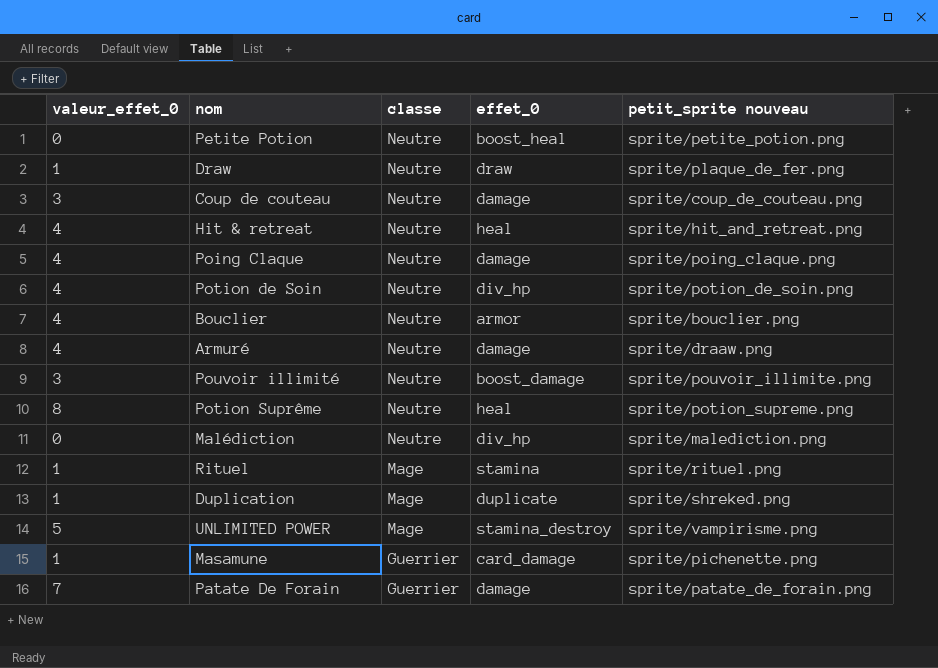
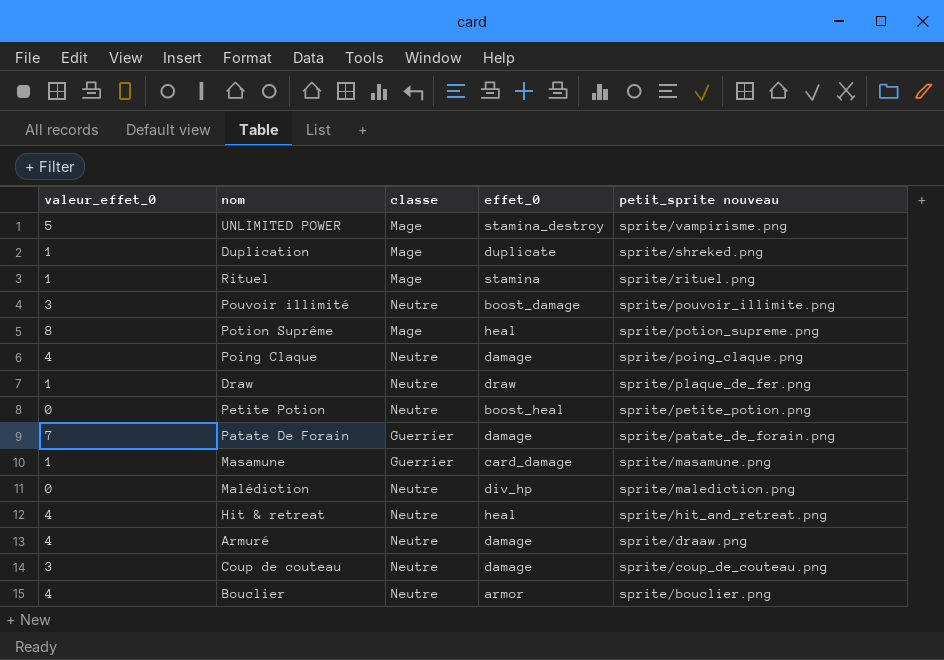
row order: classe descending -> petit_sprite nouveau descending
row Potion de Soin: 4 | Neutre | div_hp | sprite/potion_de_soin.png -> none
Potion Suprême | classe: Neutre -> Mage
Masamune | petit_sprite nouveau: sprite/pichenette.png -> sprite/masamune.png

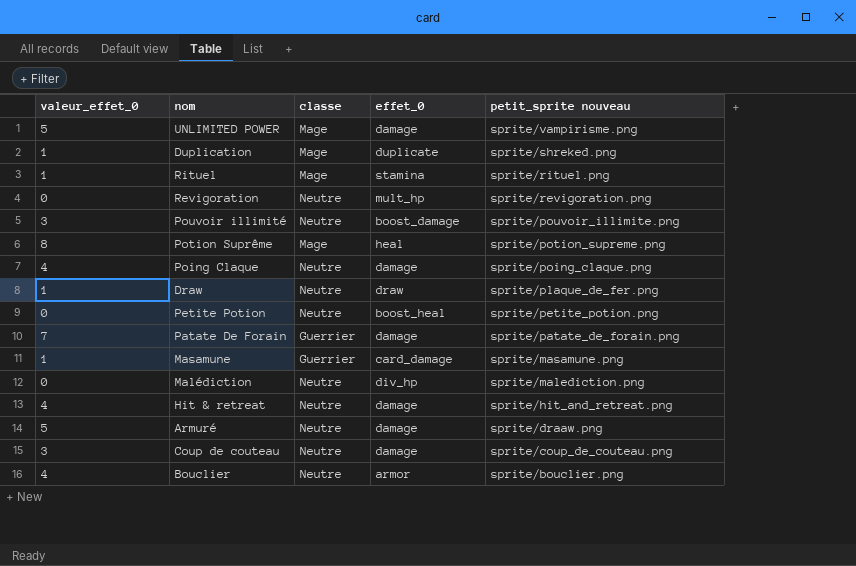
UNLIMITED POWER | effet_0: stamina_destroy -> damage
row Revigoration: none -> 0 | Neutre | mult_hp | sprite/revigoration.png
Hit & retreat | effet_0: heal -> damage
Armuré | valeur_effet_0: 4 -> 5

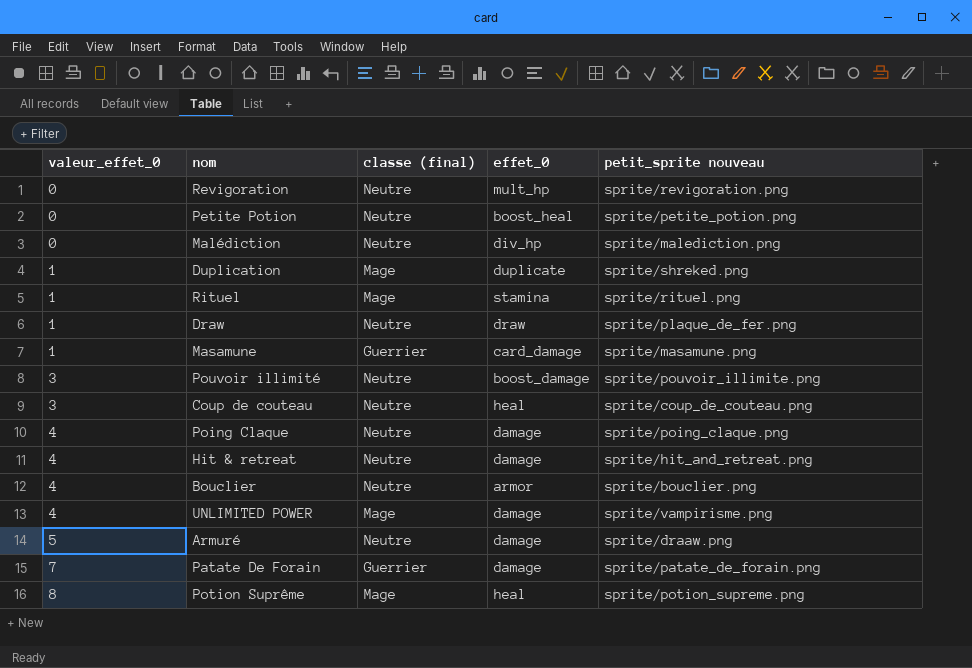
row order: petit_sprite nouveau descending -> valeur_effet_0 ascending
column name: classe -> classe (final)
Coup de couteau | effet_0: damage -> heal
UNLIMITED POWER | valeur_effet_0: 5 -> 4

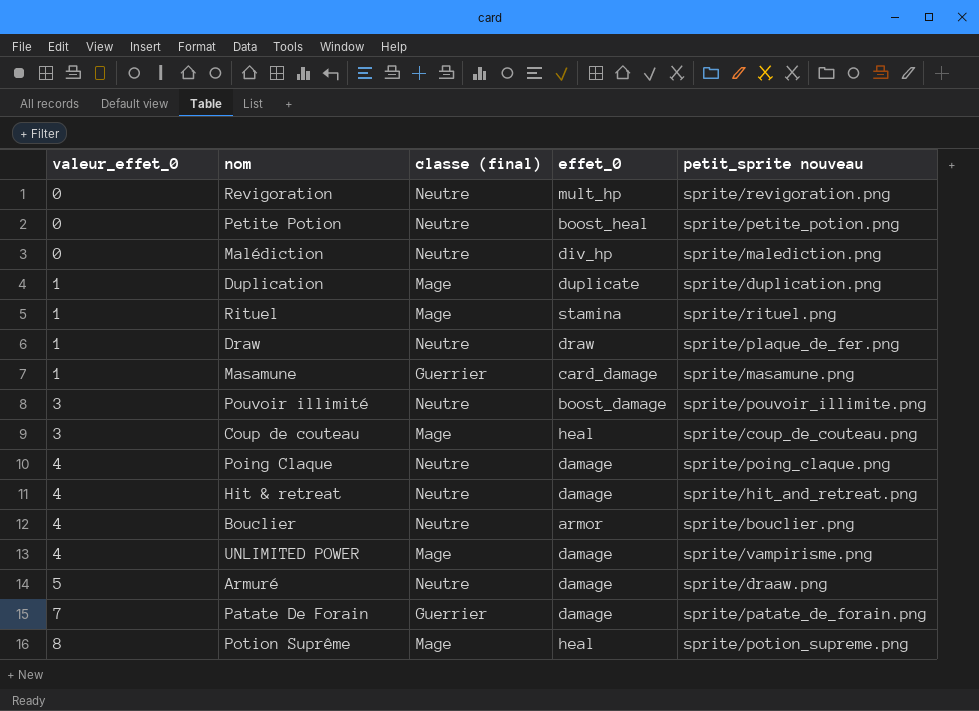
Duplication | petit_sprite nouveau: sprite/shreked.png -> sprite/duplication.png
Coup de couteau | classe (final): Neutre -> Mage

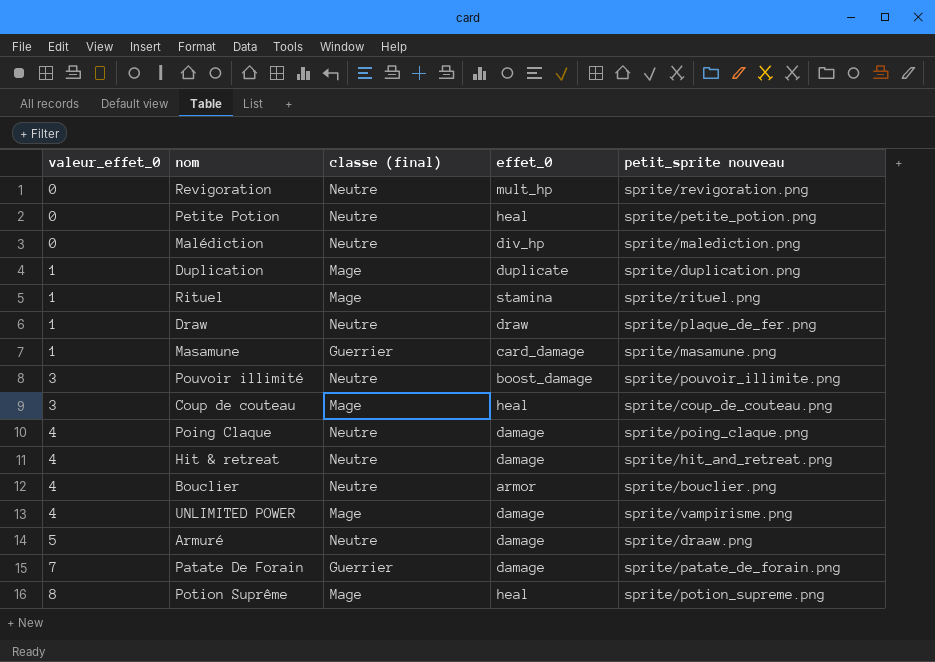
Petite Potion | effet_0: boost_heal -> heal

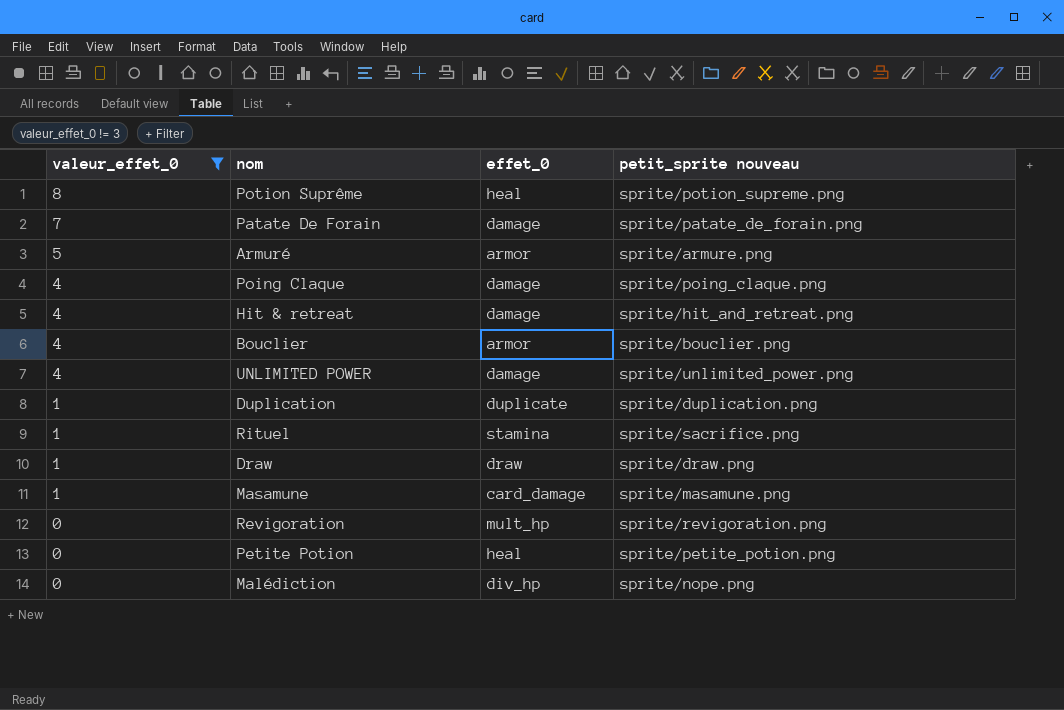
filter: none -> valeur_effet_0 != 3
row order: valeur_effet_0 ascending -> valeur_effet_0 descending
column classe (final) | position: 3 -> none
Armuré | effet_0: damage -> armor
Armuré | petit_sprite nouveau: sprite/draaw.png -> sprite/armure.png
UNLIMITED POWER | petit_sprite nouveau: sprite/vampirisme.png -> sprite/unlimited_power.png
Rituel | petit_sprite nouveau: sprite/rituel.png -> sprite/sacrifice.png
Draw | petit_sprite nouveau: sprite/plaque_de_fer.png -> sprite/draw.png
Malédiction | petit_sprite nouveau: sprite/malediction.png -> sprite/nope.png

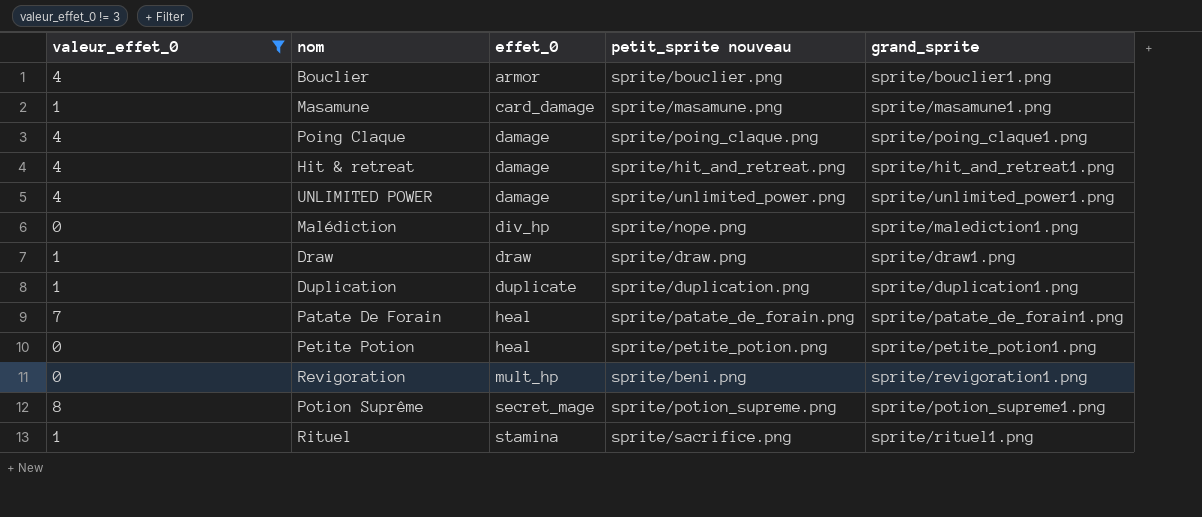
row order: valeur_effet_0 descending -> effet_0 ascending
column grand_sprite | position: none -> 5
row Armuré: 5 | armor | sprite/armure.png -> none
Patate De Forain | effet_0: damage -> heal
Revigoration | petit_sprite nouveau: sprite/revigoration.png -> sprite/beni.png
Potion Suprême | effet_0: heal -> secret_mage

